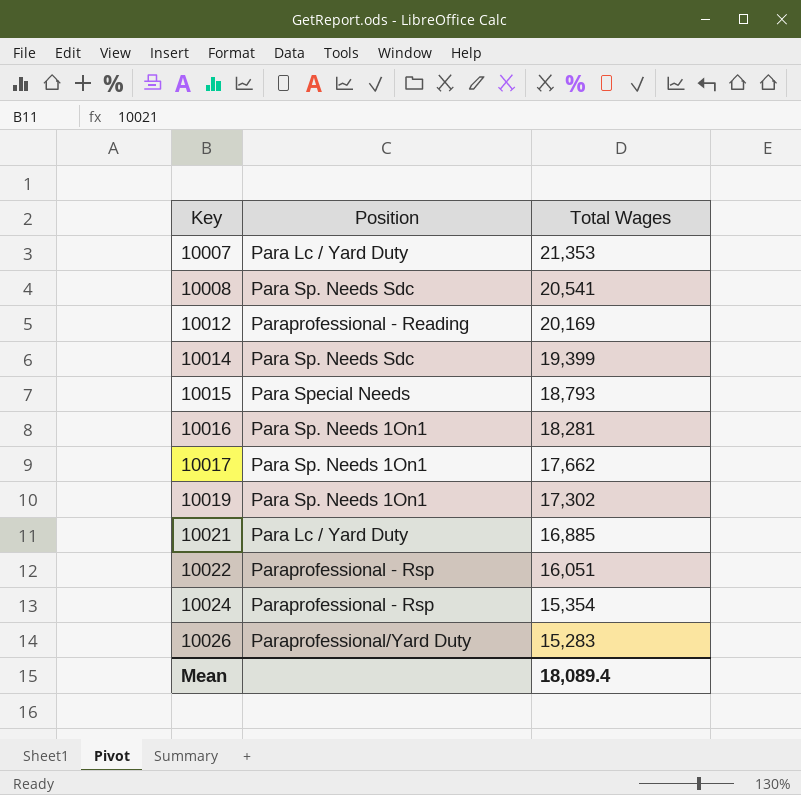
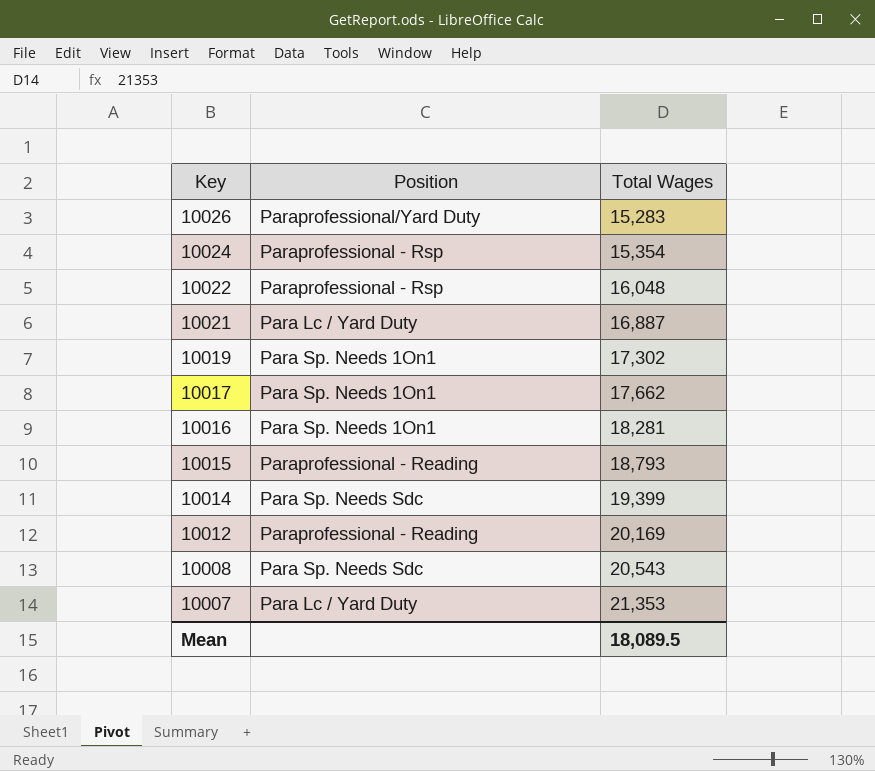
row order: Key ascending -> Key descending
10022 | Total Wages: 16,051 -> 16,048
10021 | Total Wages: 16,885 -> 16,887
10015 | Position: Para Special Needs -> Paraprofessional - Reading
10008 | Total Wages: 20,541 -> 20,543
Mean | Total Wages: 18,089.4 -> 18,089.5

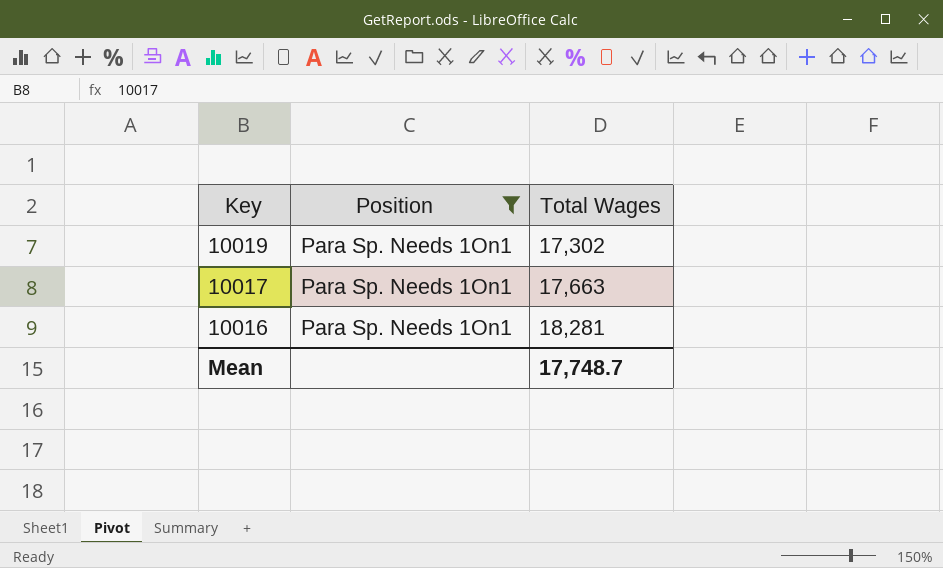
filter: none -> Position = Para Sp. Needs 1On1
10017 | Total Wages: 17,662 -> 17,663
Mean | Total Wages: 18,089.5 -> 17,748.7

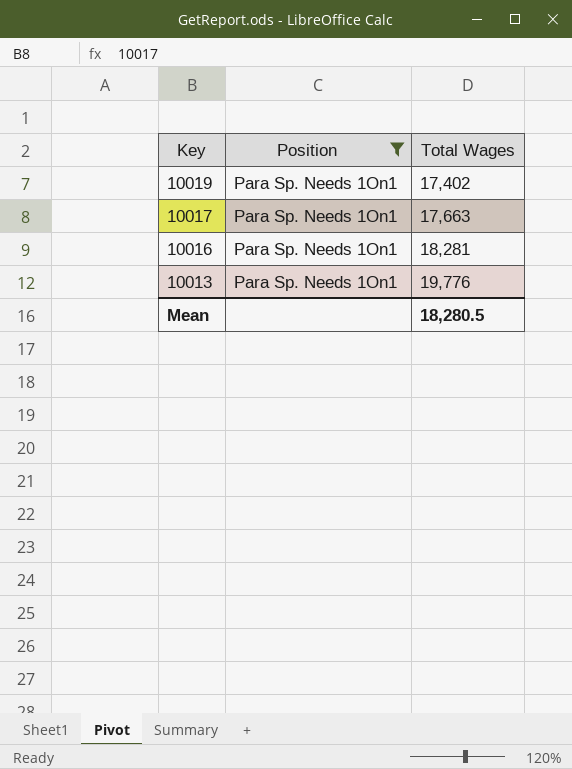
10019 | Total Wages: 17,302 -> 17,402
row 10013: none -> Para Sp. Needs 1On1 | 19,776
Mean | Total Wages: 17,748.7 -> 18,280.5

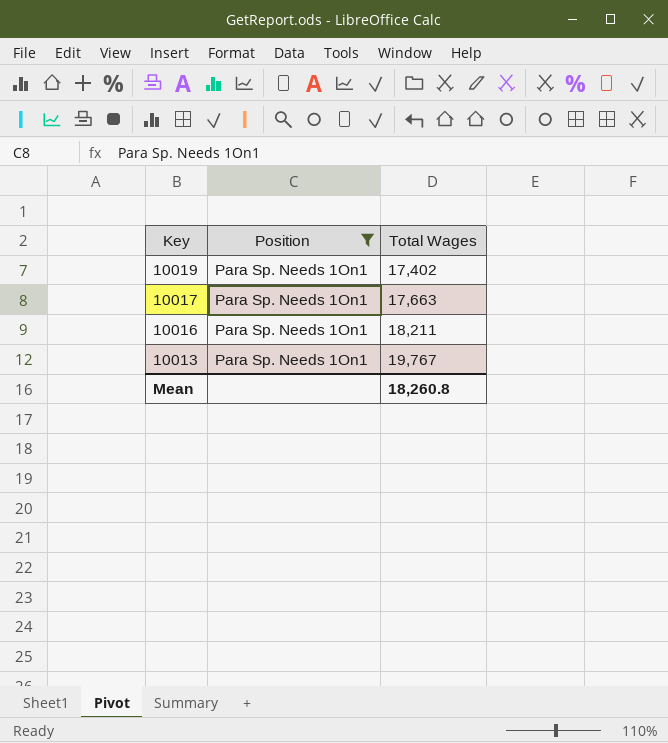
10016 | Total Wages: 18,281 -> 18,211
10013 | Total Wages: 19,776 -> 19,767
Mean | Total Wages: 18,280.5 -> 18,260.8

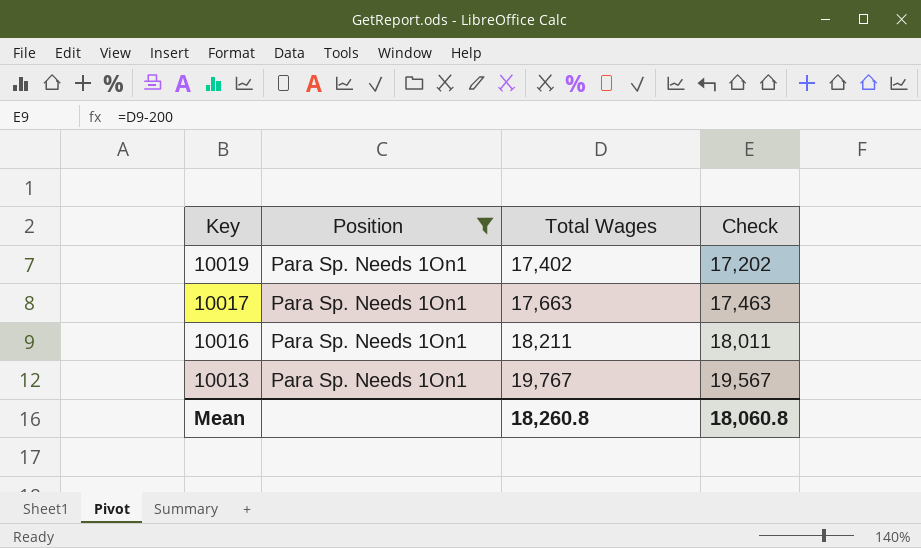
column Check | formula: none -> [Total Wages] - 200

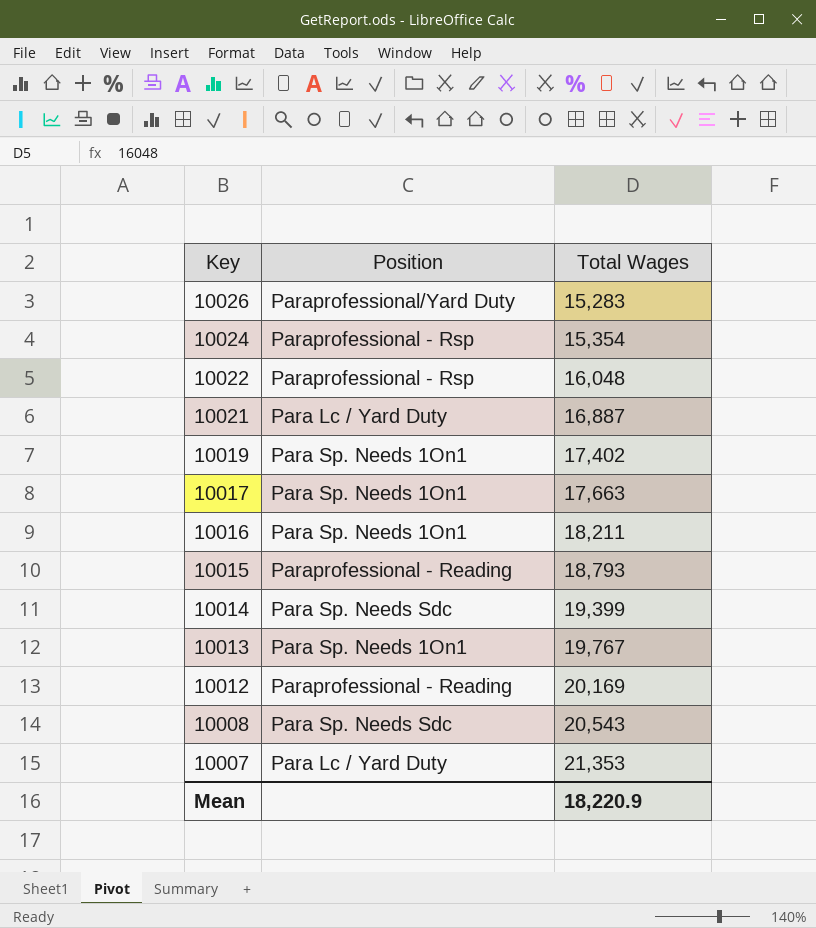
filter: Position = Para Sp. Needs 1On1 -> none
column Check | formula: [Total Wages] - 200 -> none
Mean | Total Wages: 18,260.8 -> 18,220.9

